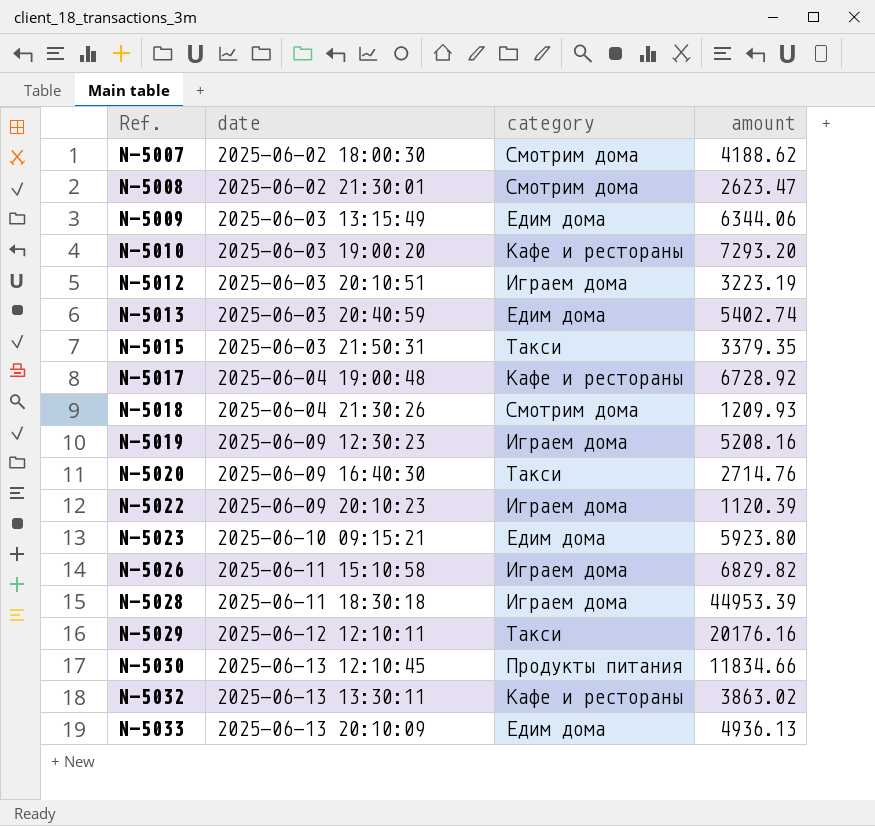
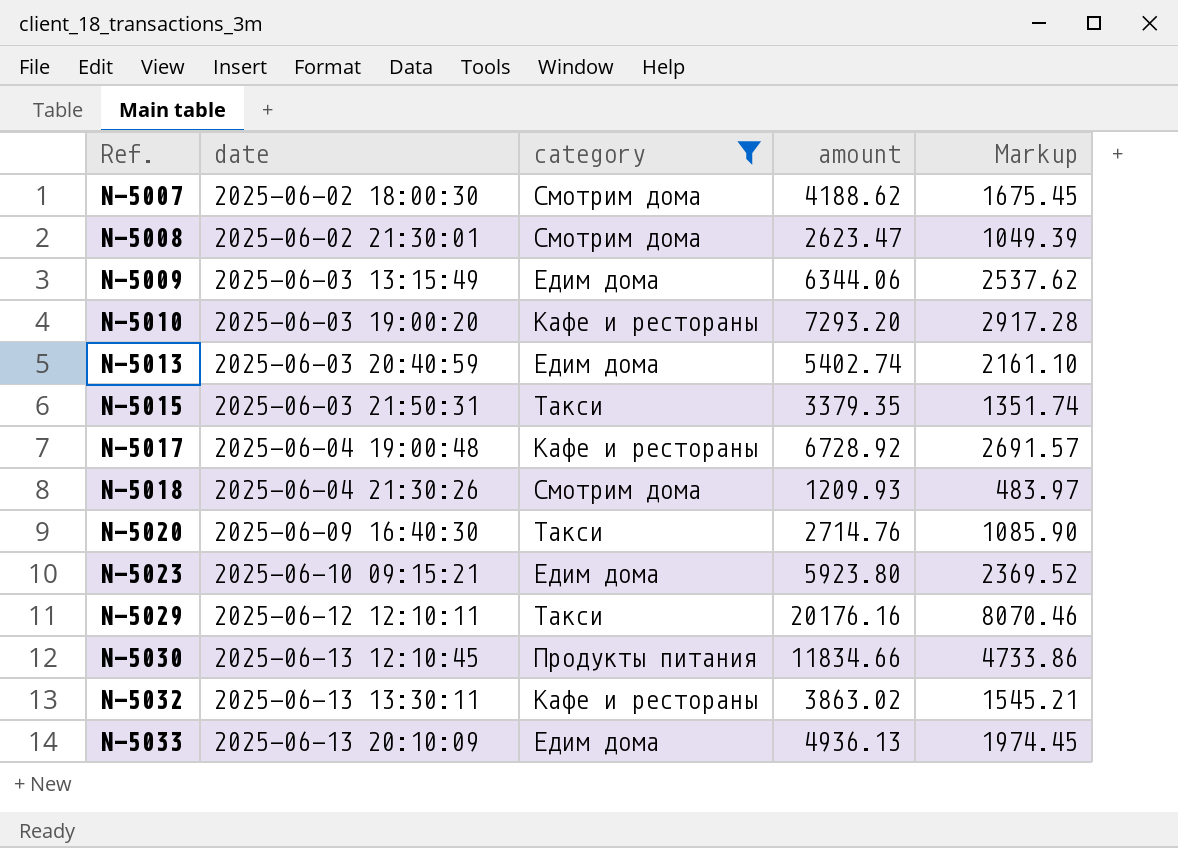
filter: none -> category != Играем дома
column Markup | formula: none -> [amount] * 0.4

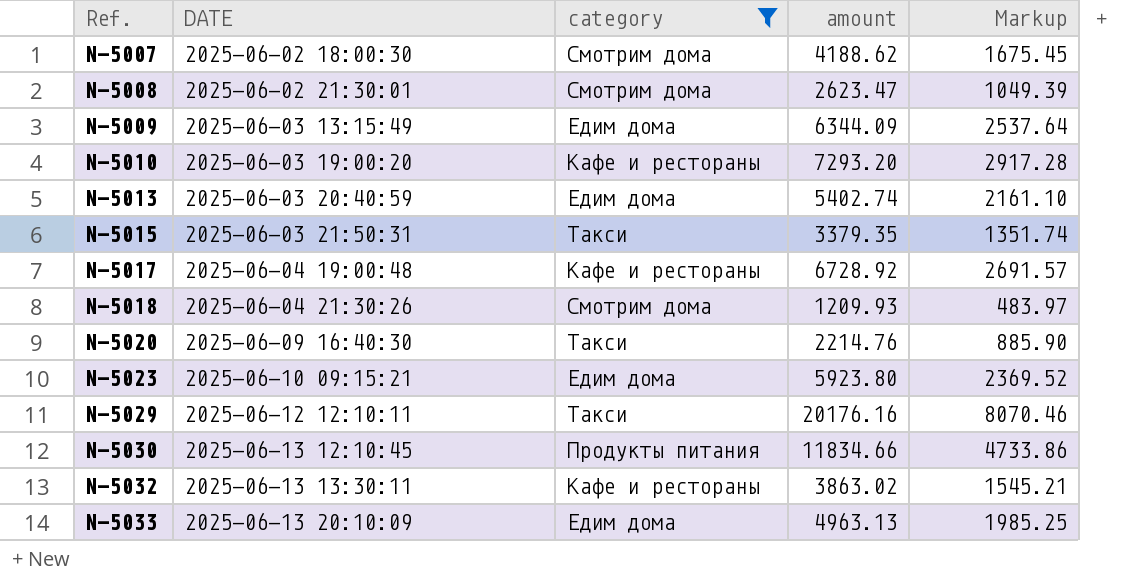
column name: date -> DATE
N-5009 | amount: 6344.06 -> 6344.09
N-5009 | Markup: 2537.62 -> 2537.64
N-5020 | amount: 2714.76 -> 2214.76
N-5020 | Markup: 1085.90 -> 885.90
N-5033 | amount: 4936.13 -> 4963.13
N-5033 | Markup: 1974.45 -> 1985.25

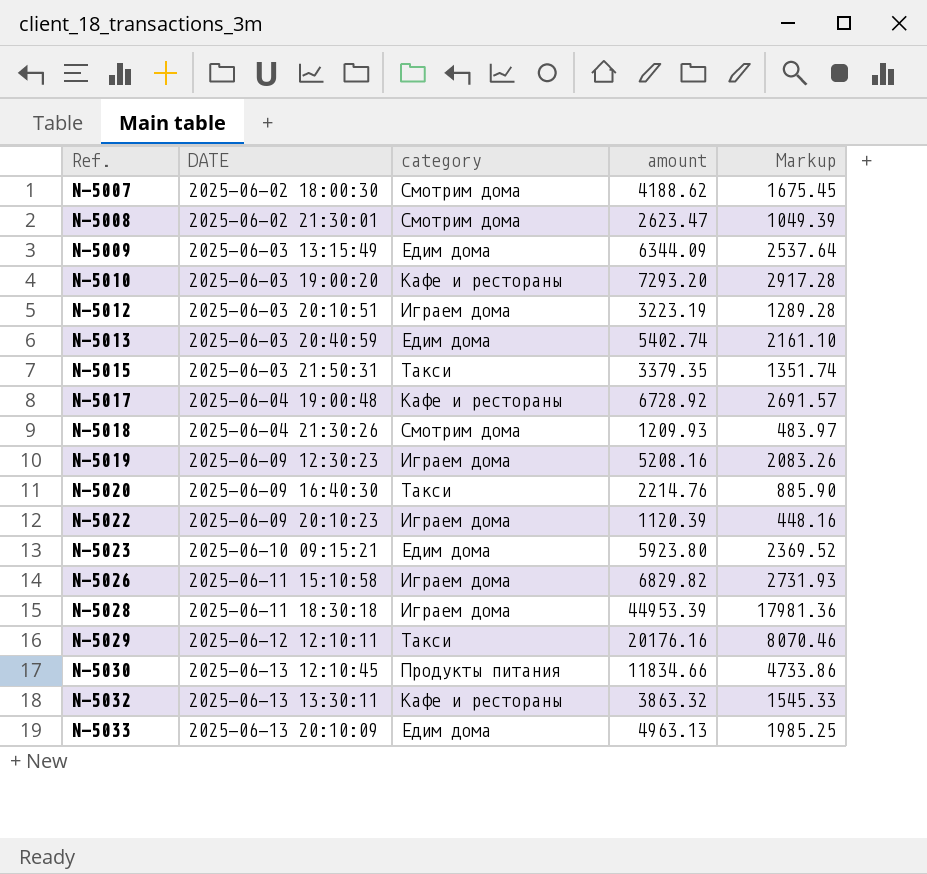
filter: category != Играем дома -> none
N-5032 | amount: 3863.02 -> 3863.32
N-5032 | Markup: 1545.21 -> 1545.33

